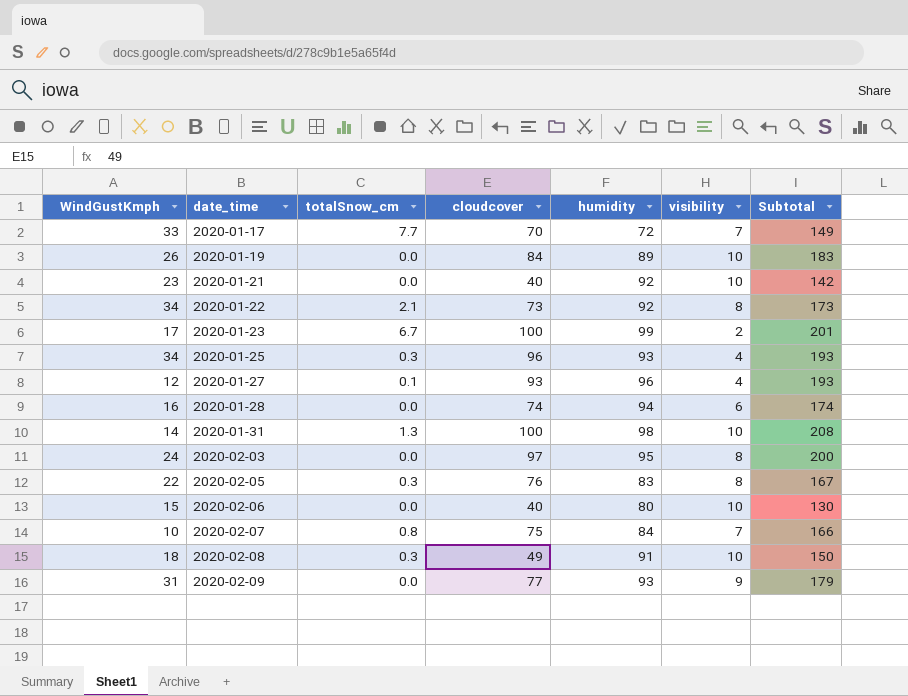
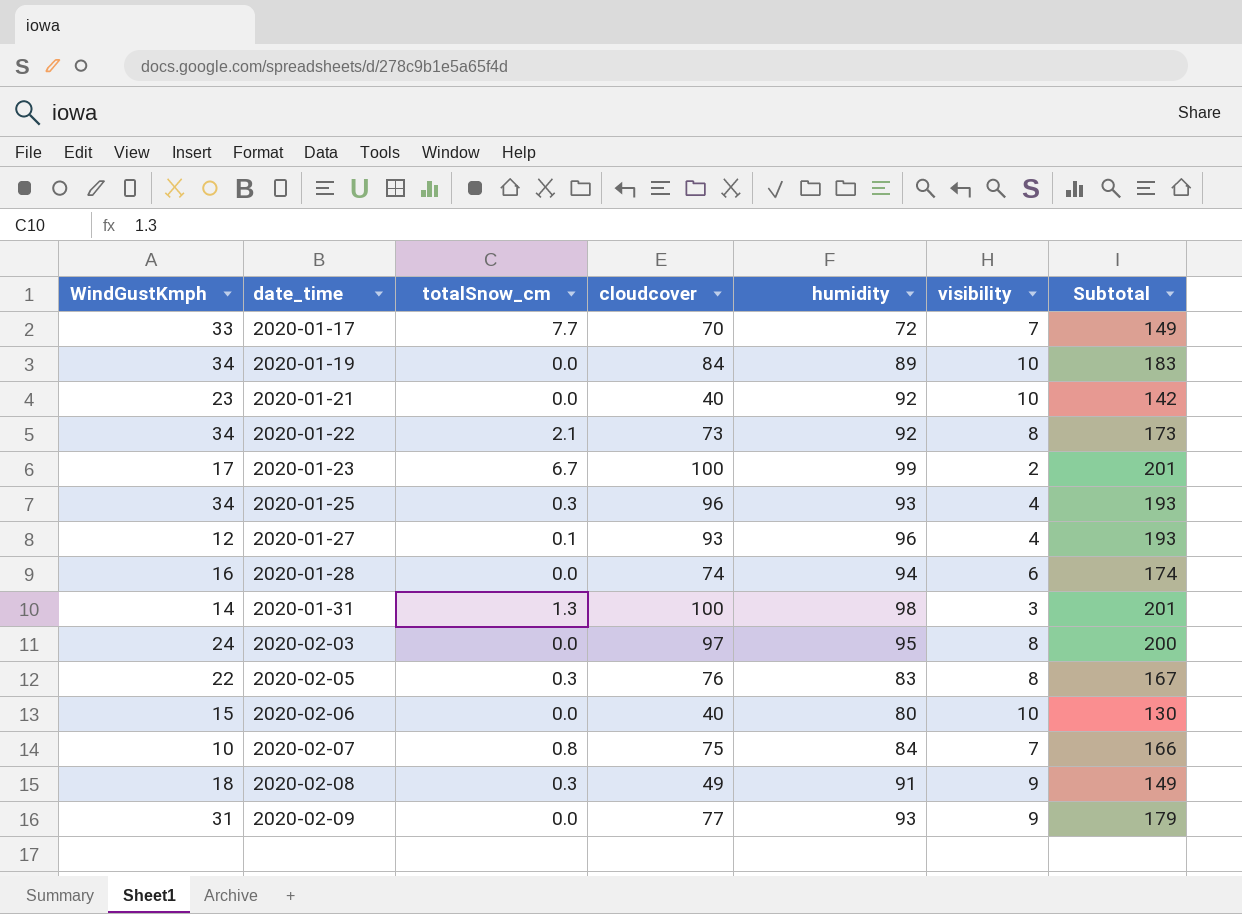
2020-01-19 | WindGustKmph: 26 -> 34
2020-01-31 | visibility: 10 -> 3
2020-01-31 | Subtotal: 208 -> 201
2020-02-08 | visibility: 10 -> 9
2020-02-08 | Subtotal: 150 -> 149

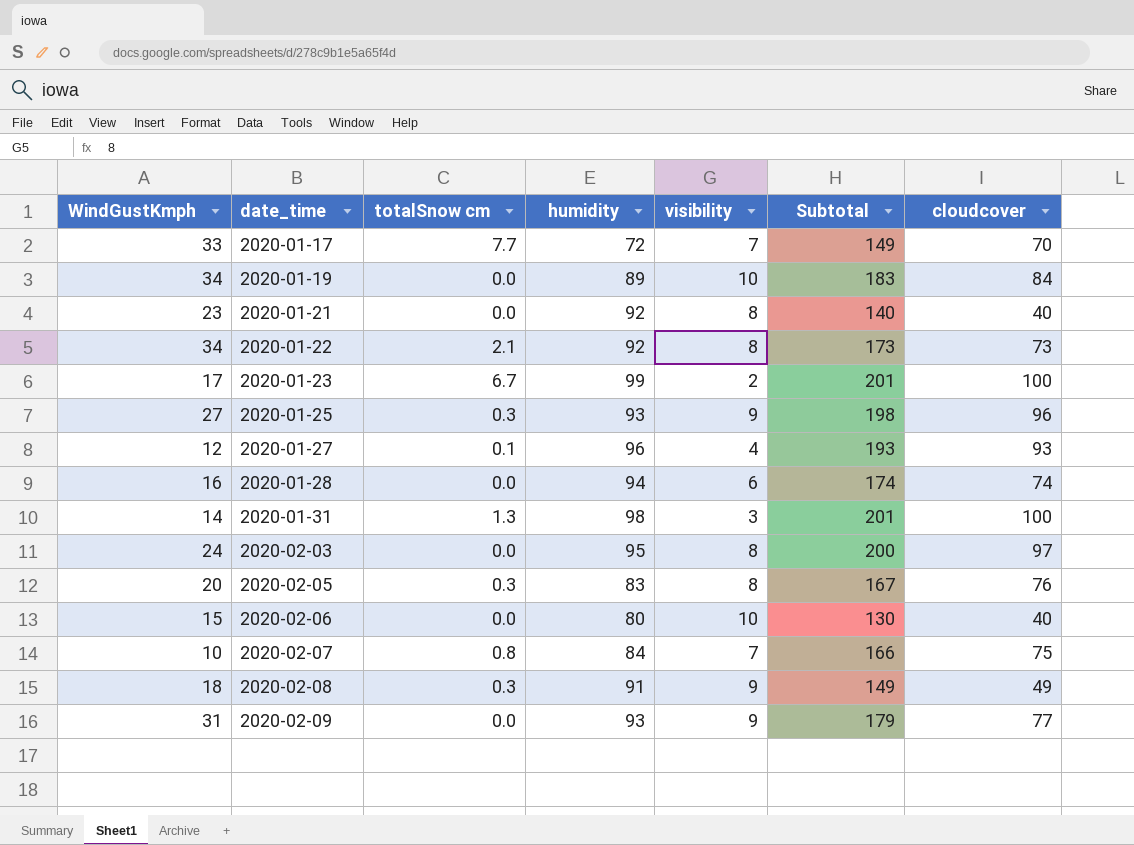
column name: totalSnow_cm -> totalSnow cm
column cloudcover | position: 4 -> 7
2020-01-21 | visibility: 10 -> 8
2020-01-21 | Subtotal: 142 -> 140
2020-01-25 | WindGustKmph: 34 -> 27
2020-01-25 | visibility: 4 -> 9
2020-01-25 | Subtotal: 193 -> 198
2020-02-05 | WindGustKmph: 22 -> 20

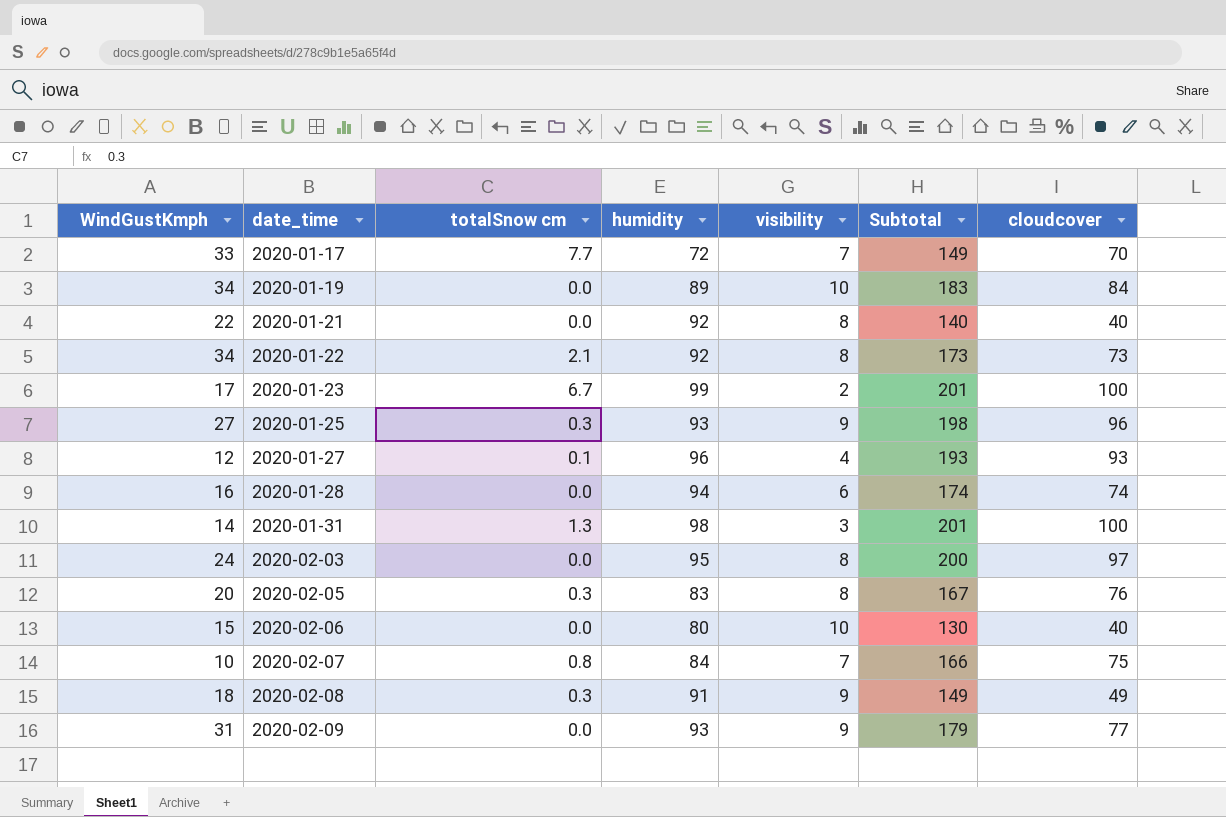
2020-01-21 | WindGustKmph: 23 -> 22

